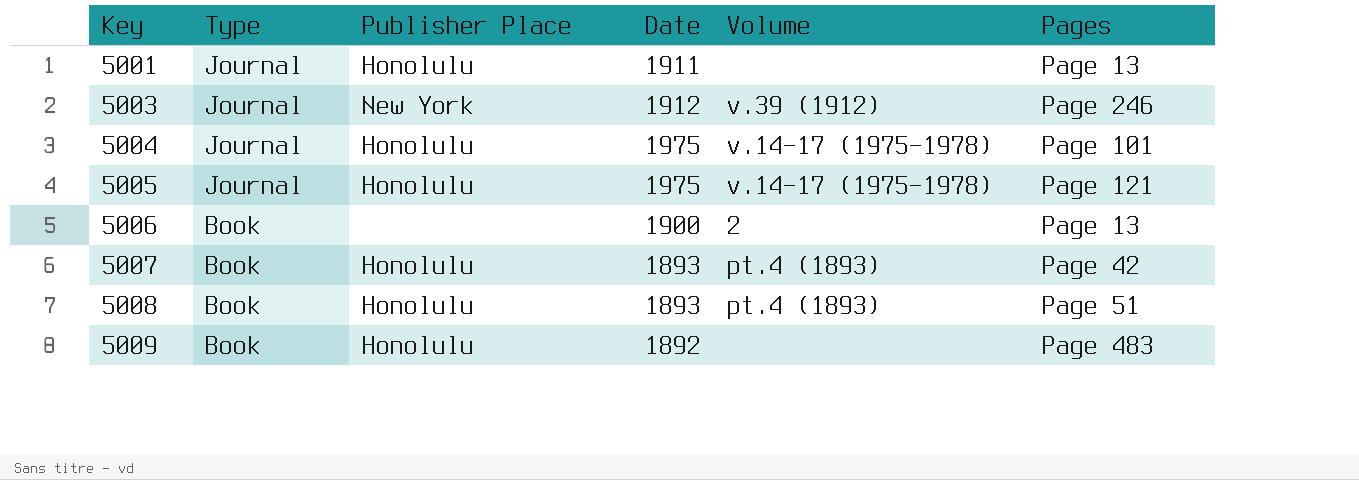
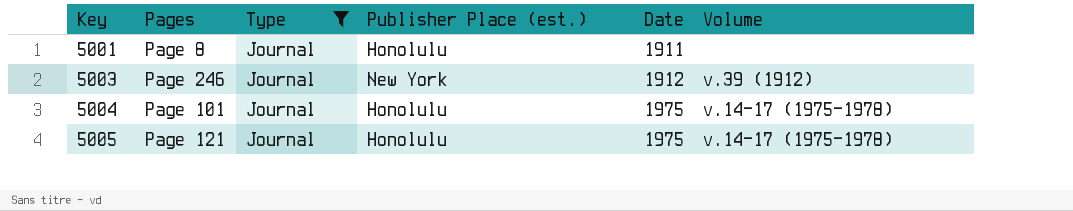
filter: none -> Type = Journal
column Pages | position: 6 -> 2
column name: Publisher Place -> Publisher Place (est.)
5001 | Pages: Page 13 -> Page 8

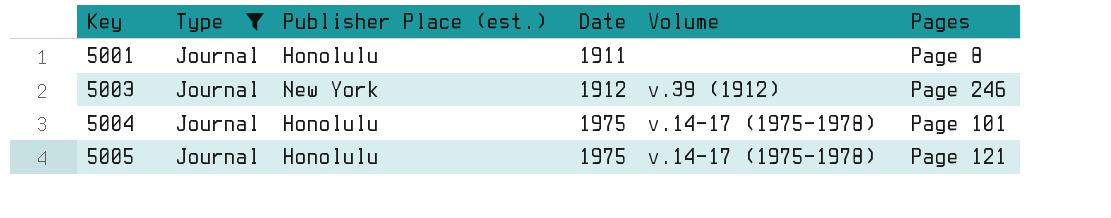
column Pages | position: 2 -> 6

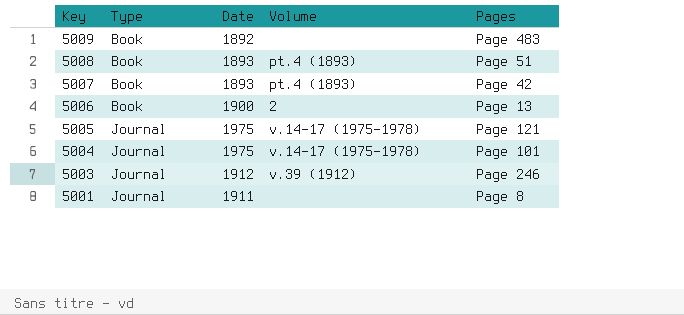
filter: Type = Journal -> none
row order: Key ascending -> Key descending
column Publisher Place (est.) | position: 3 -> none

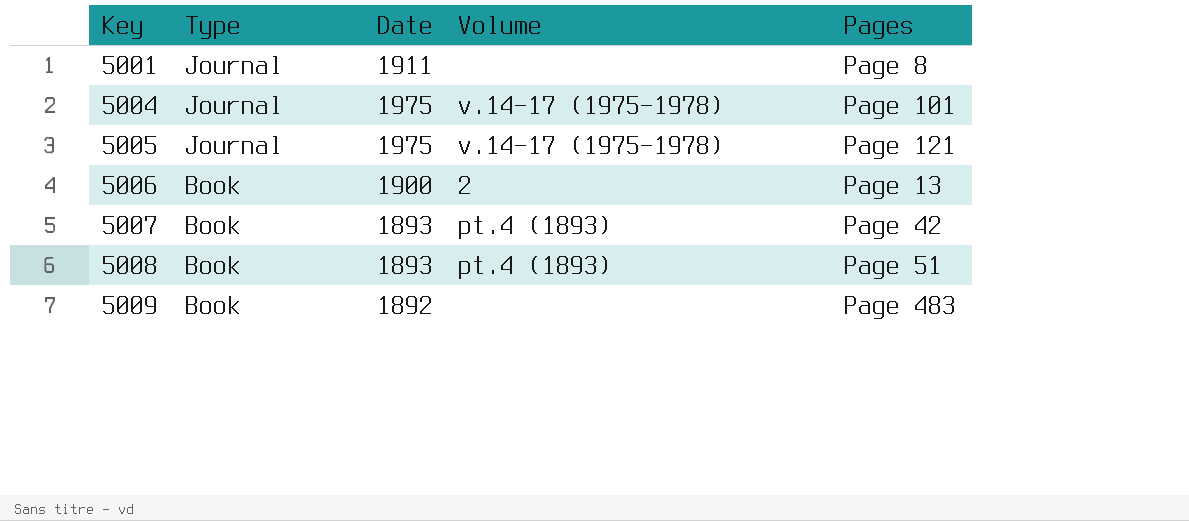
row order: Key descending -> Key ascending
row 5003: Journal | 1912 | v.39 (1912) | Page 246 -> none

